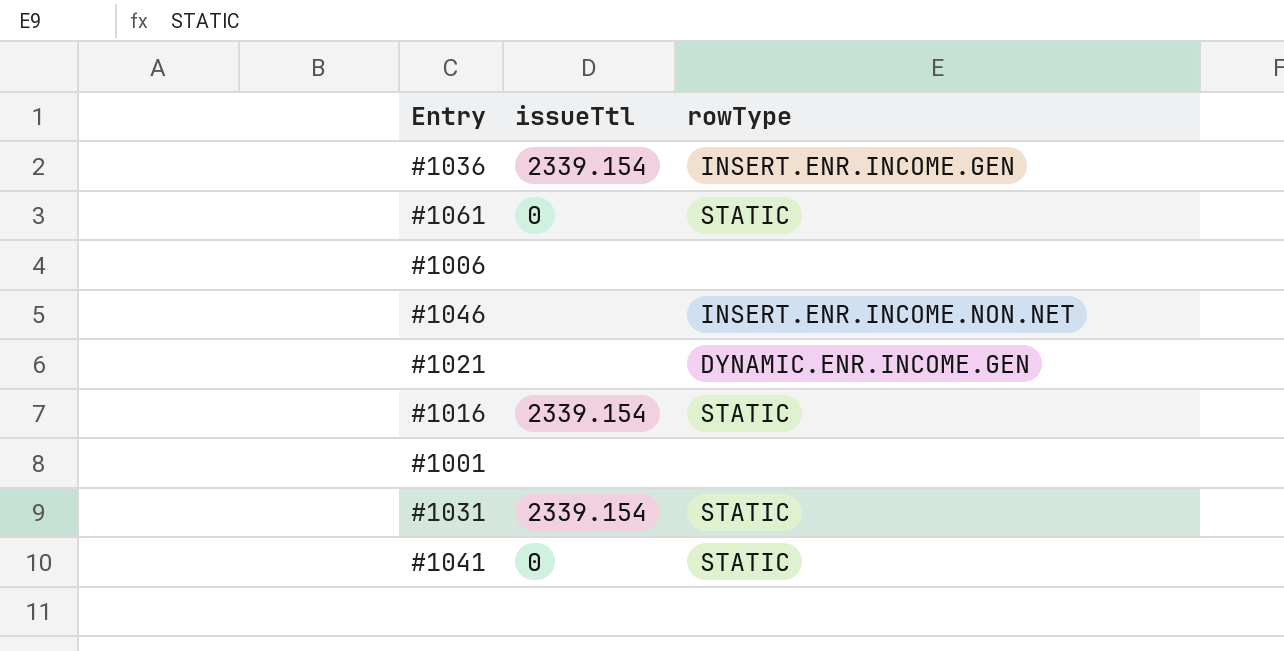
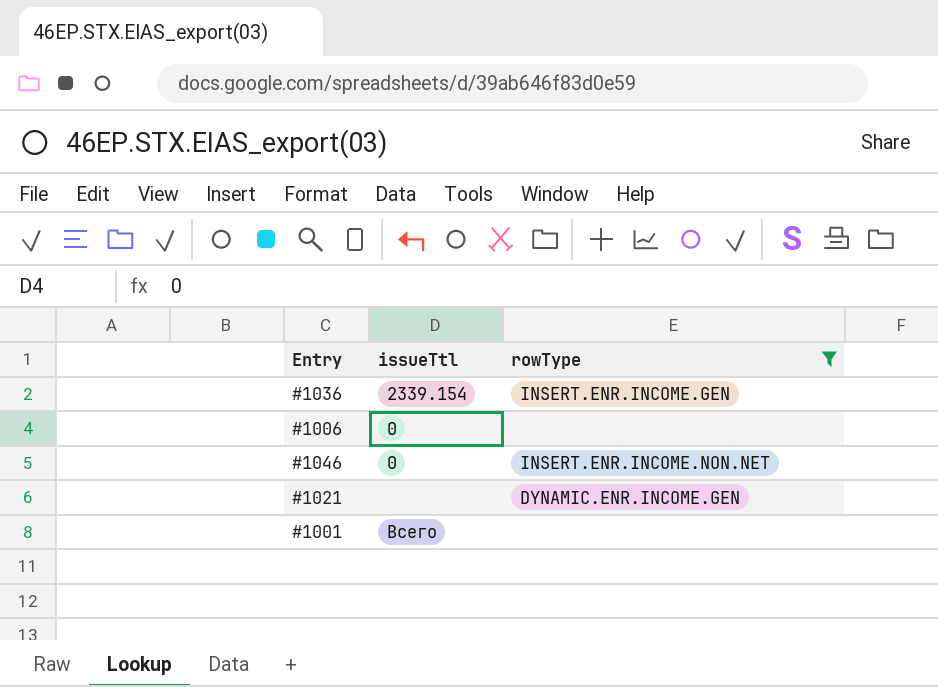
filter: none -> rowType != STATIC
#1006 | issueTtl: none -> 0
#1046 | issueTtl: none -> 0
#1001 | issueTtl: none -> Всего

